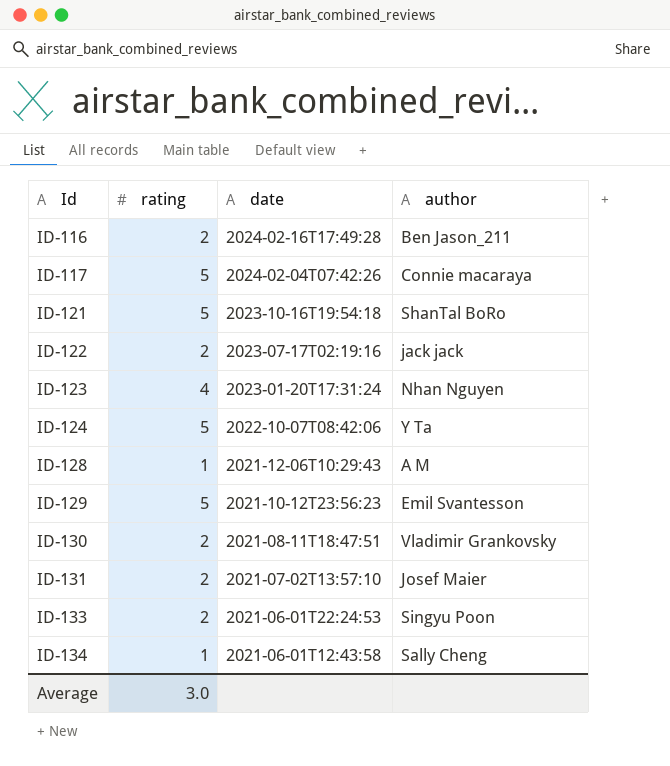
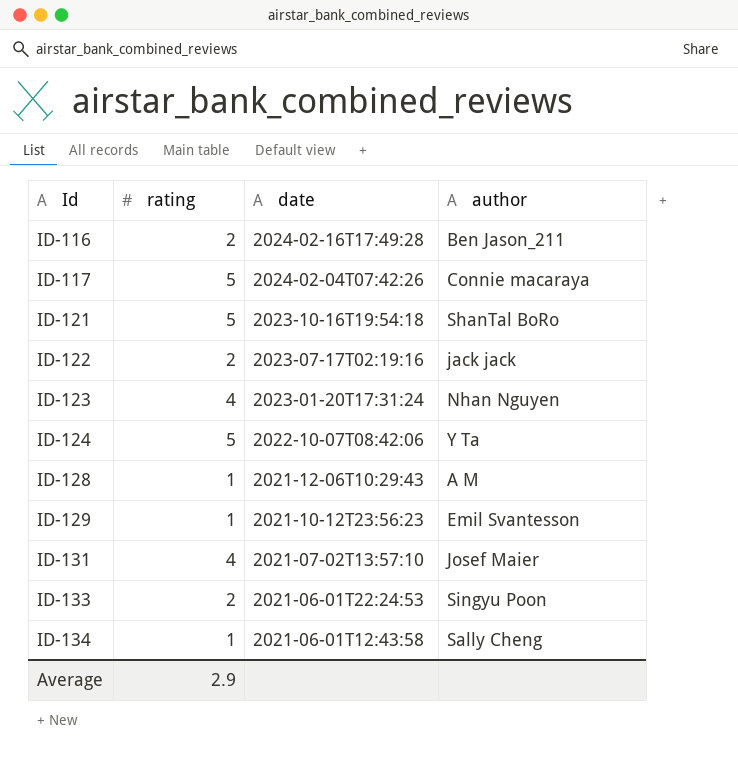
row ID-130: 2 | 2021-08-11T18:47:51 | Vladimir Grankovsky -> none
ID-129 | rating: 5 -> 1
ID-131 | rating: 2 -> 4
Average | rating: 3.0 -> 2.9

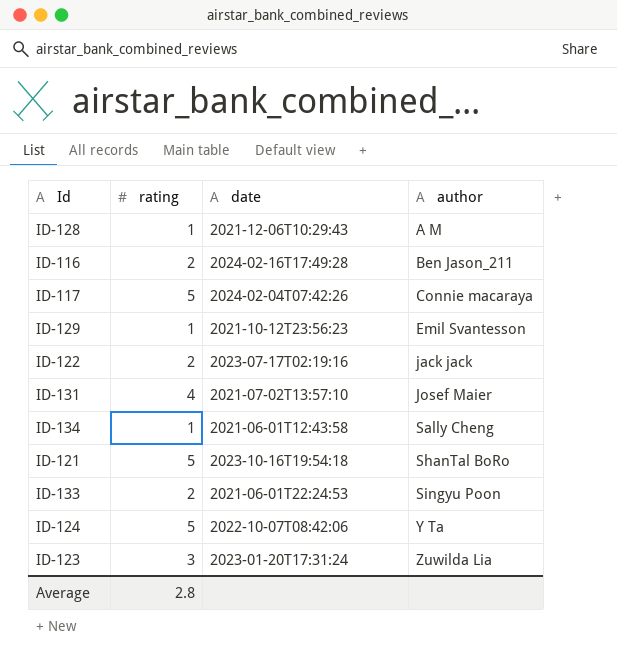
row order: Id ascending -> author ascending
ID-123 | rating: 4 -> 3
ID-123 | author: Nhan Nguyen -> Zuwilda Lia
Average | rating: 2.9 -> 2.8

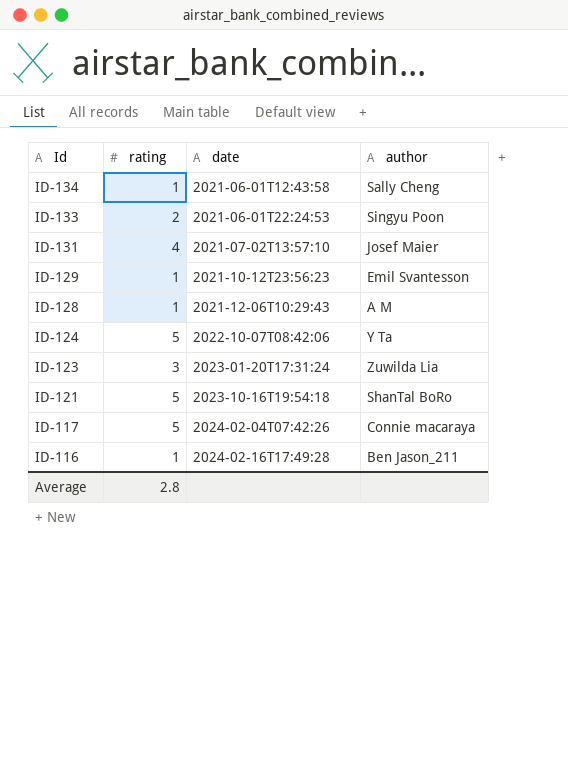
row order: author ascending -> Id descending
row ID-122: 2 | 2023-07-17T02:19:16 | jack jack -> none
ID-116 | rating: 2 -> 1

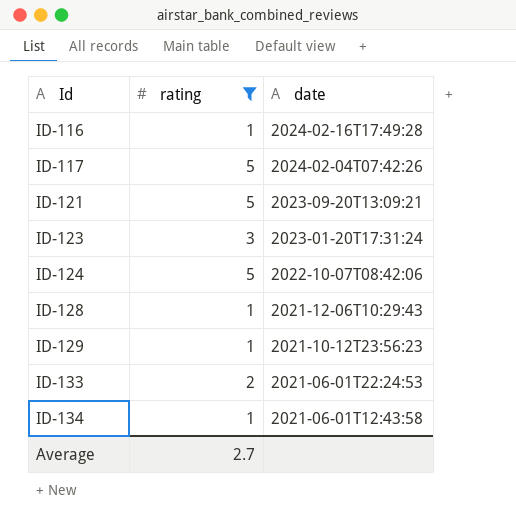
filter: none -> rating != 4
row order: Id descending -> Id ascending
column author | position: 4 -> none
ID-121 | date: 2023-10-16T19:54:18 -> 2023-09-20T13:09:21
Average | rating: 2.8 -> 2.7

